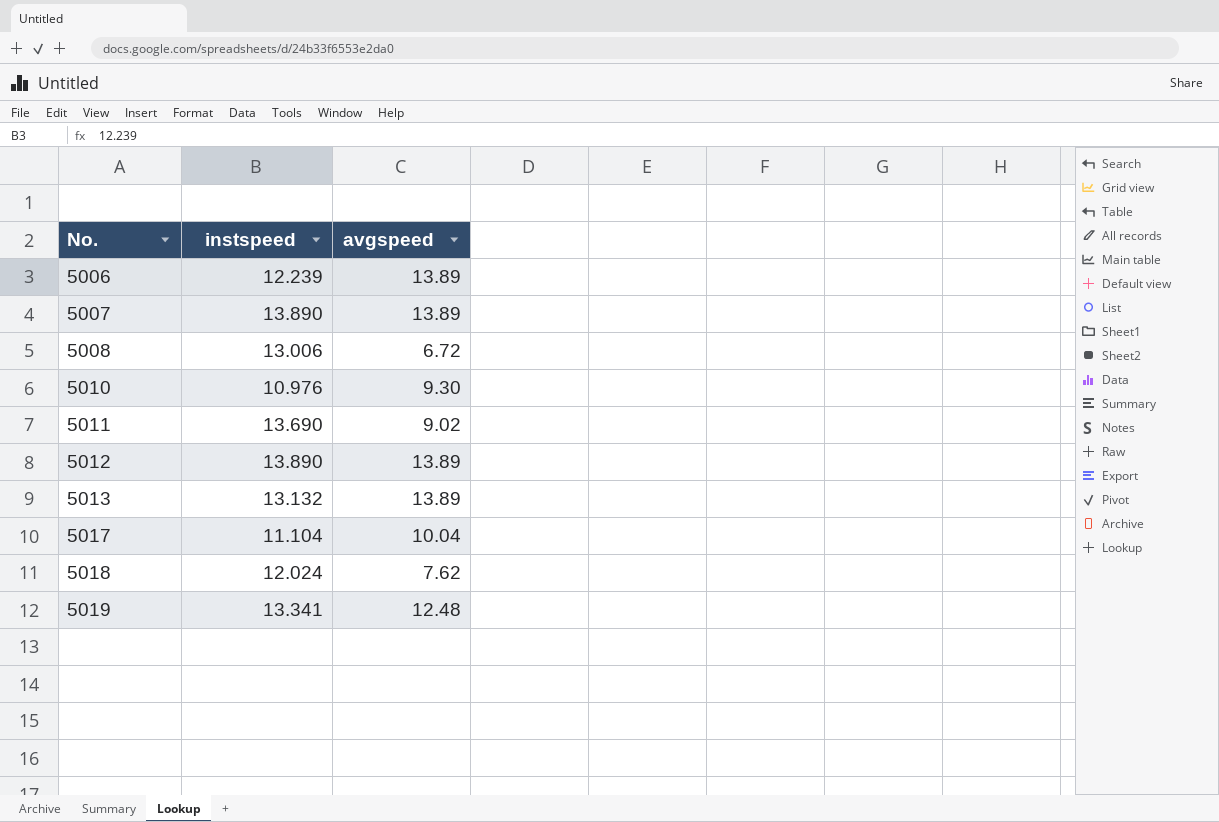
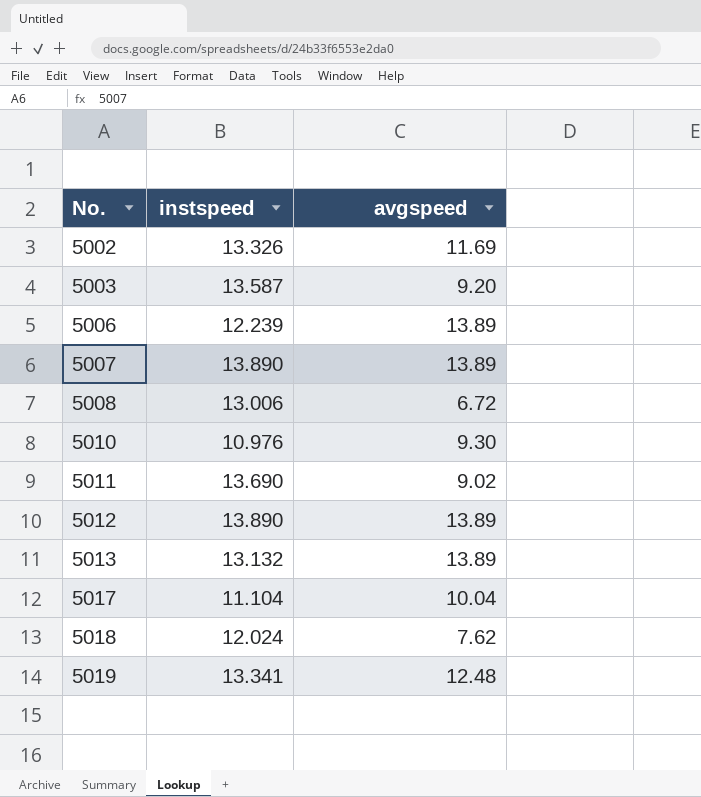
row 5002: none -> 13.326 | 11.69
row 5003: none -> 13.587 | 9.20

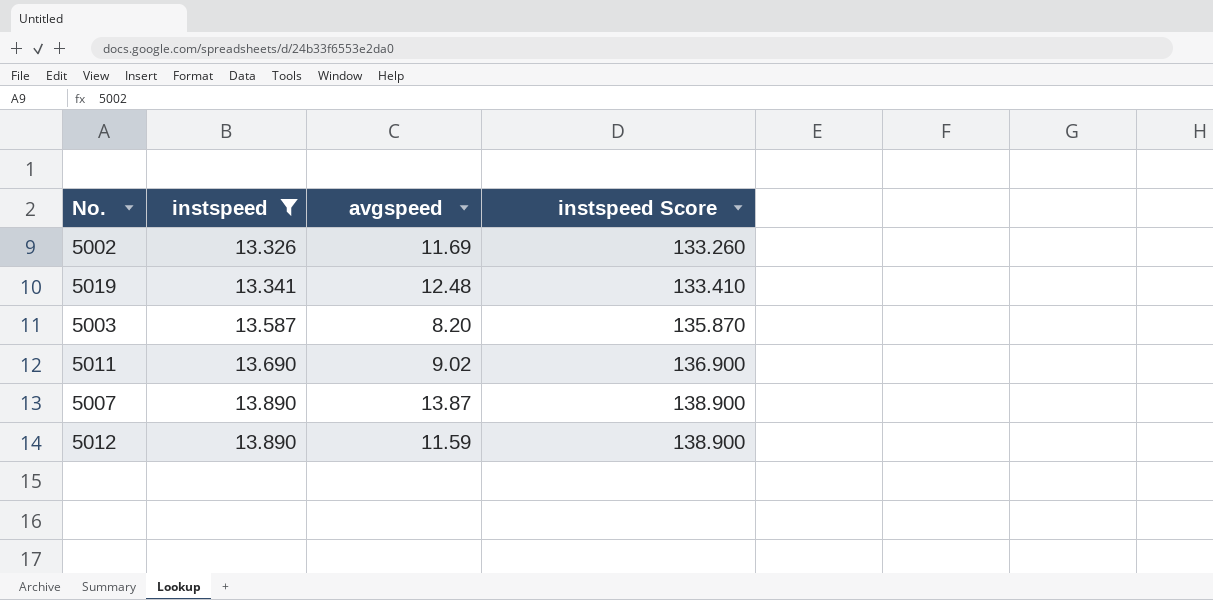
filter: none -> instspeed >= 13.326
row order: No. ascending -> instspeed ascending
column instspeed Score | formula: none -> [instspeed] * 10
5003 | avgspeed: 9.20 -> 8.20
5007 | avgspeed: 13.89 -> 13.87
5012 | avgspeed: 13.89 -> 11.59

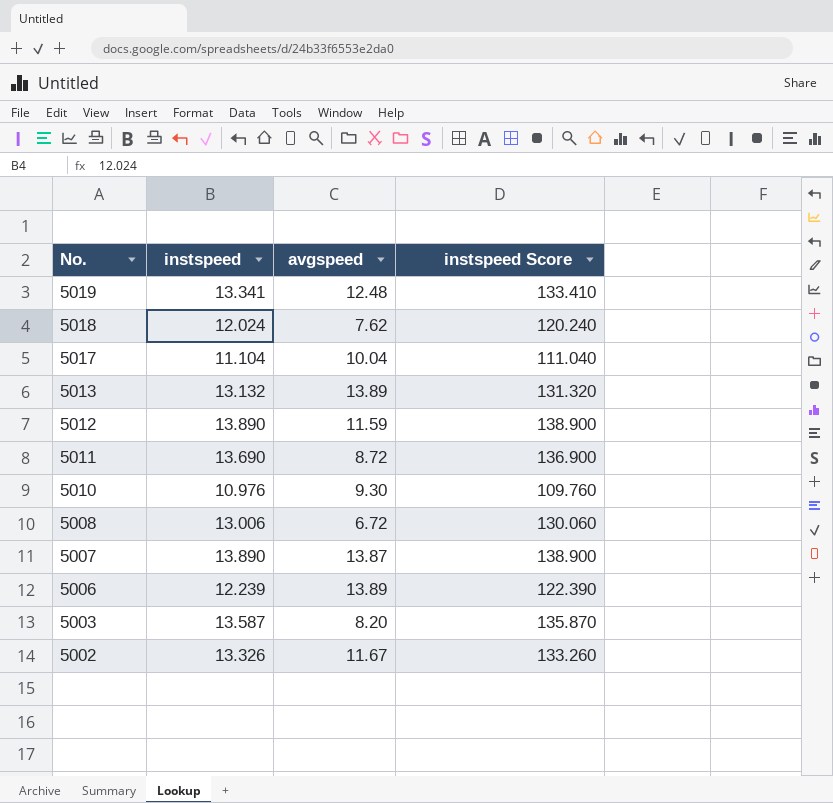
filter: instspeed >= 13.326 -> none
row order: instspeed ascending -> No. descending
5011 | avgspeed: 9.02 -> 8.72
5002 | avgspeed: 11.69 -> 11.67

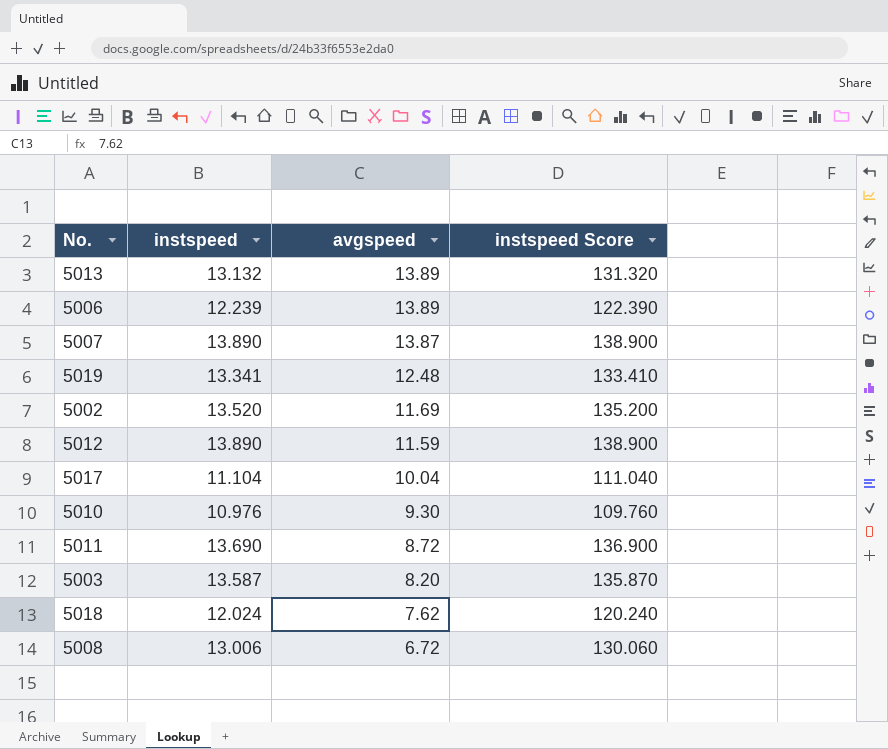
row order: No. descending -> avgspeed descending
5002 | instspeed: 13.326 -> 13.520
5002 | avgspeed: 11.67 -> 11.69
5002 | instspeed Score: 133.260 -> 135.200

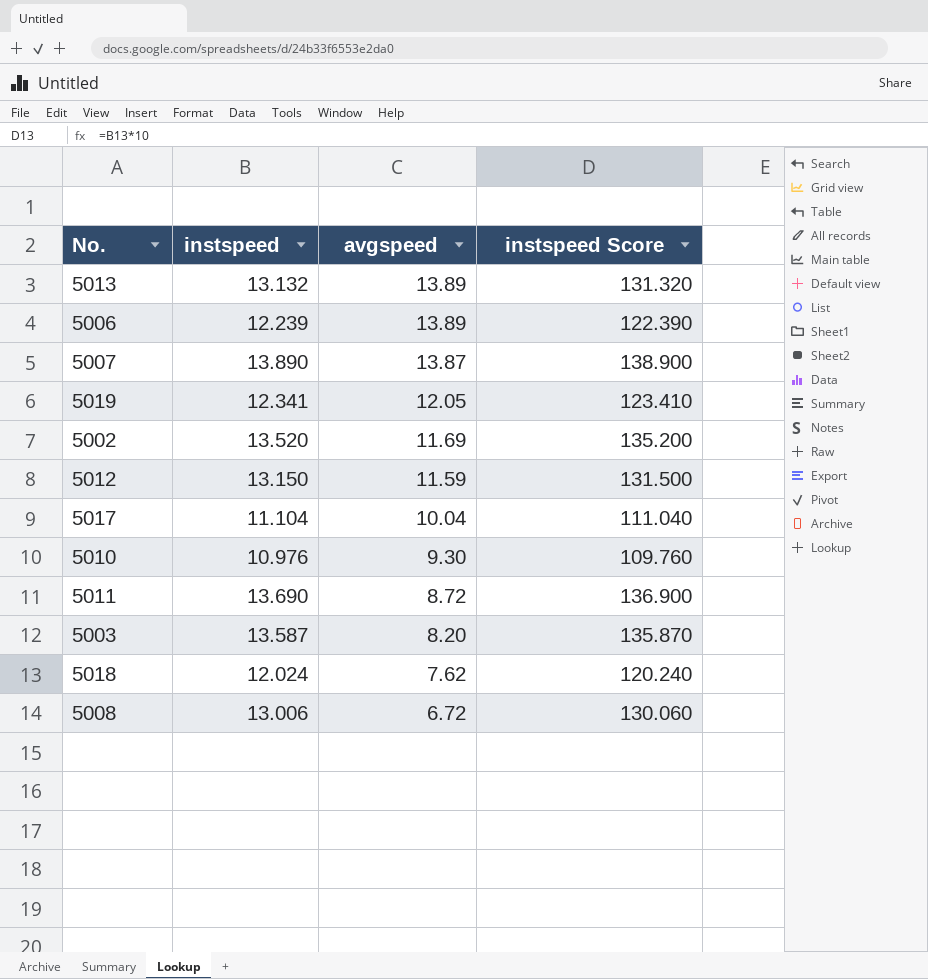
5019 | instspeed: 13.341 -> 12.341
5019 | avgspeed: 12.48 -> 12.05
5019 | instspeed Score: 133.410 -> 123.410
5012 | instspeed: 13.890 -> 13.150
5012 | instspeed Score: 138.900 -> 131.500

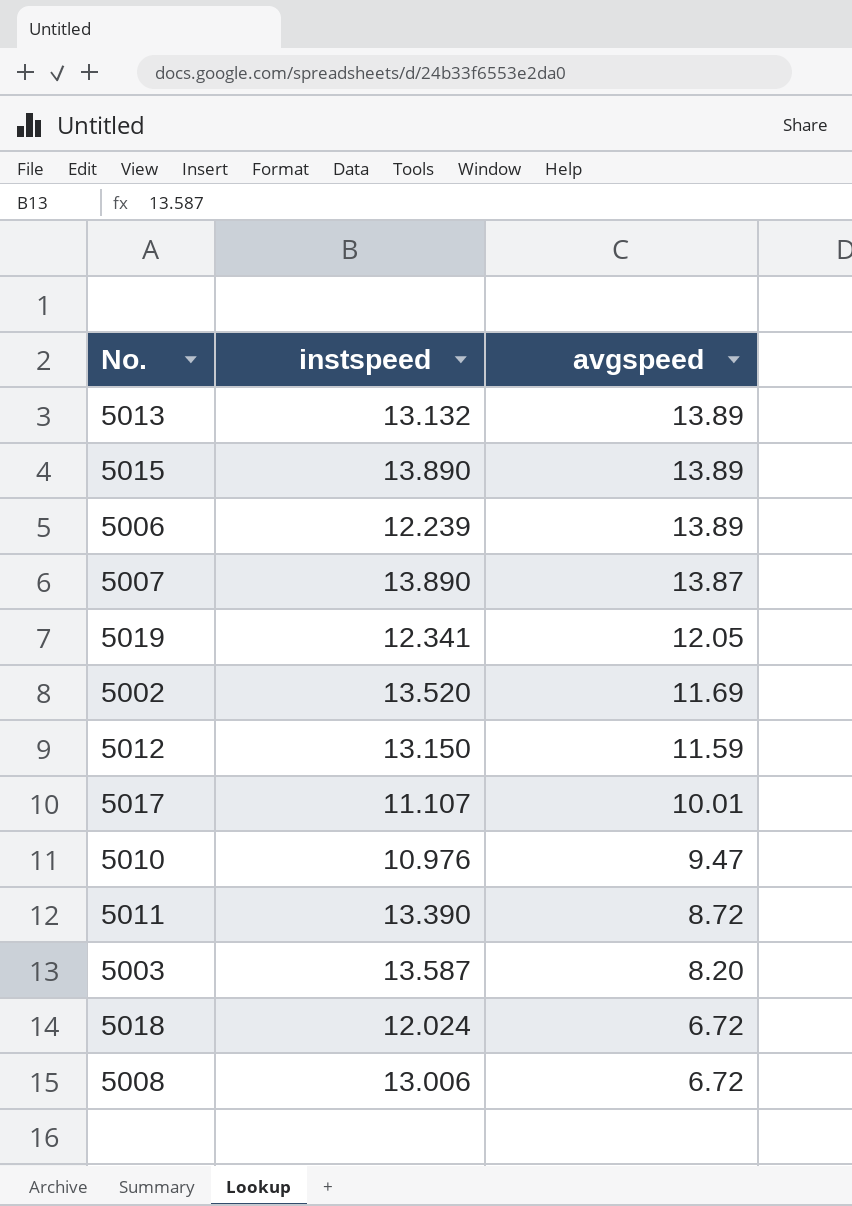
column instspeed Score | formula: [instspeed] * 10 -> none
row 5015: none -> 13.890 | 13.89
5017 | instspeed: 11.104 -> 11.107
5017 | avgspeed: 10.04 -> 10.01
5010 | avgspeed: 9.30 -> 9.47
5011 | instspeed: 13.690 -> 13.390
5018 | avgspeed: 7.62 -> 6.72

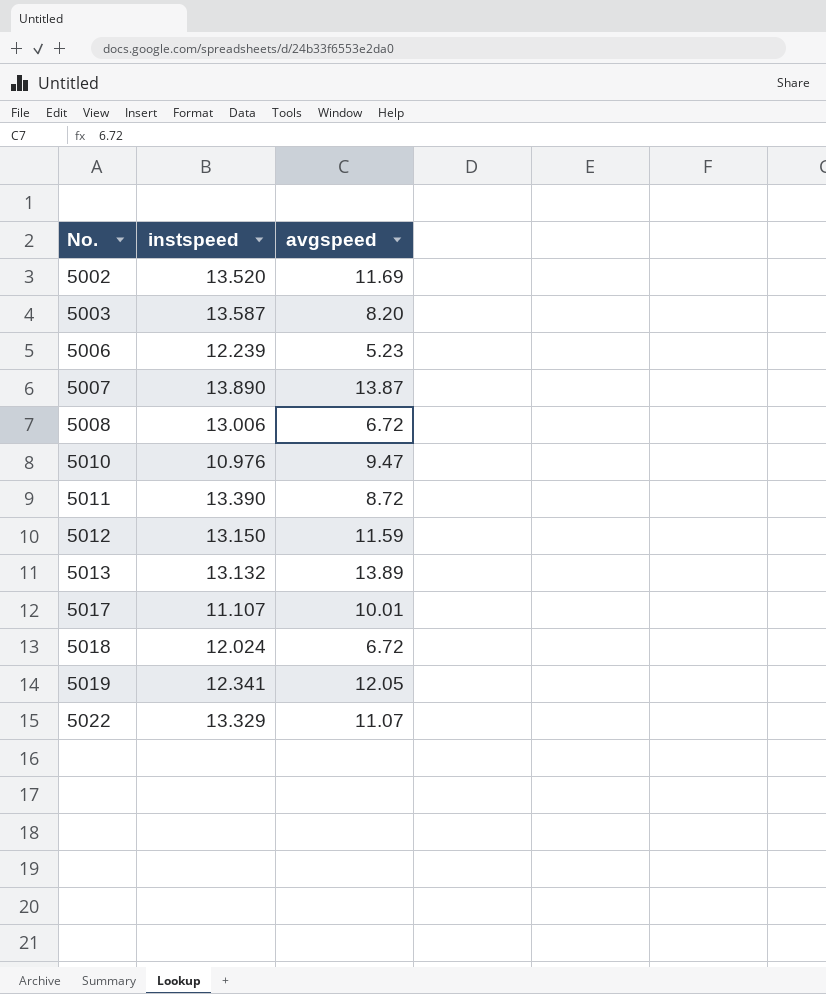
row order: avgspeed descending -> No. ascending
row 5015: 13.890 | 13.89 -> none
5006 | avgspeed: 13.89 -> 5.23
row 5022: none -> 13.329 | 11.07

